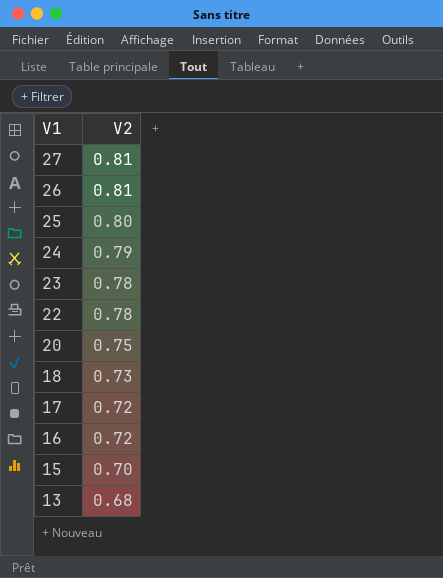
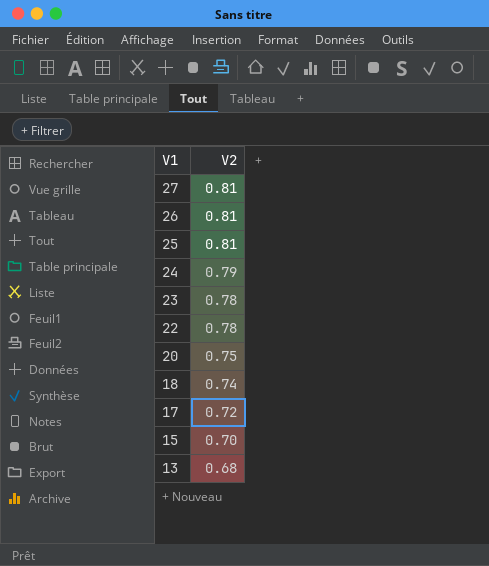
row 16: 0.72 -> none
25 | V2: 0.80 -> 0.81
18 | V2: 0.73 -> 0.74

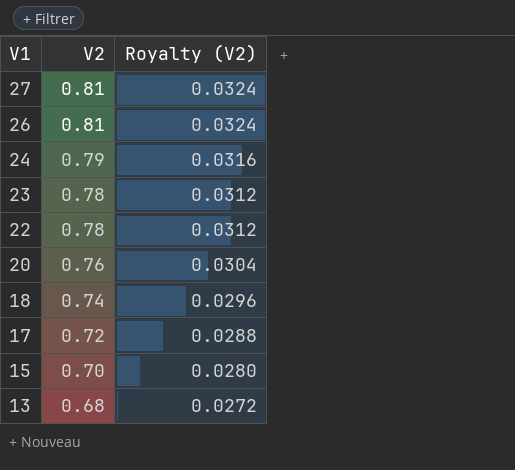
column Royalty (V2) | formula: none -> [V2] * 0.04
row 25: 0.81 -> none
20 | V2: 0.75 -> 0.76

